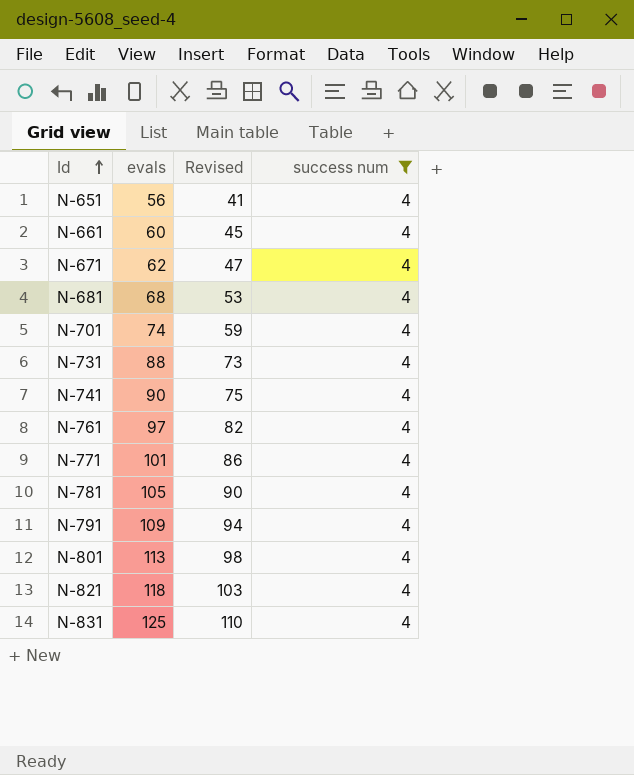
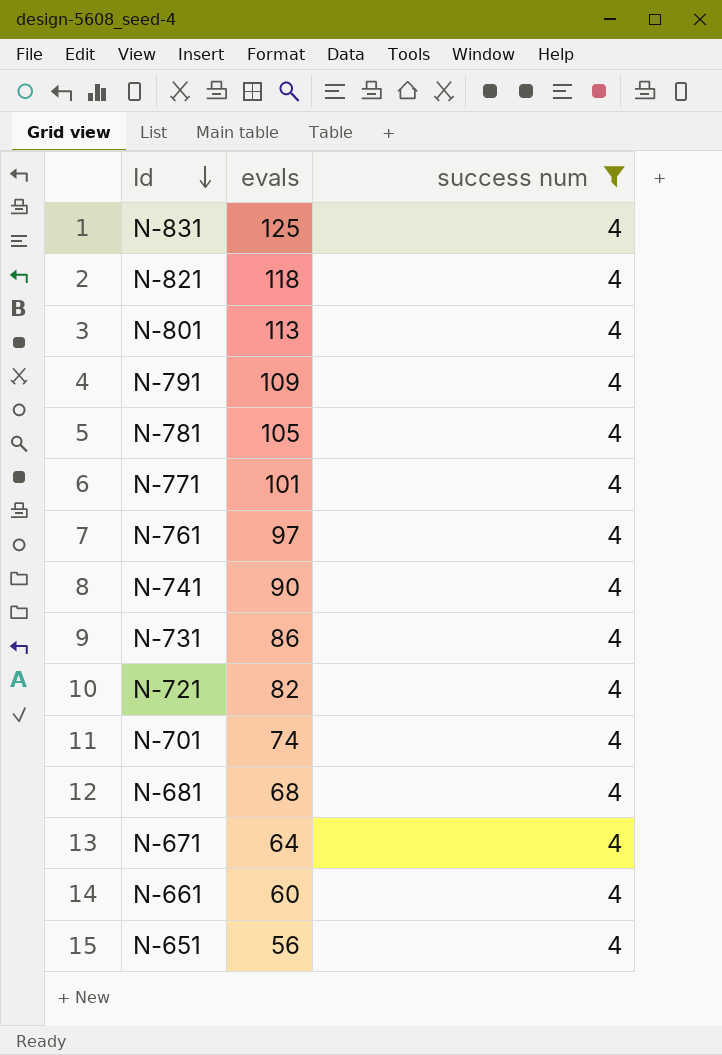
row order: Id ascending -> Id descending
column Revised | formula: [evals] - 15 -> none
N-731 | evals: 88 -> 86
row N-721: none -> 82 | 4
N-671 | evals: 62 -> 64

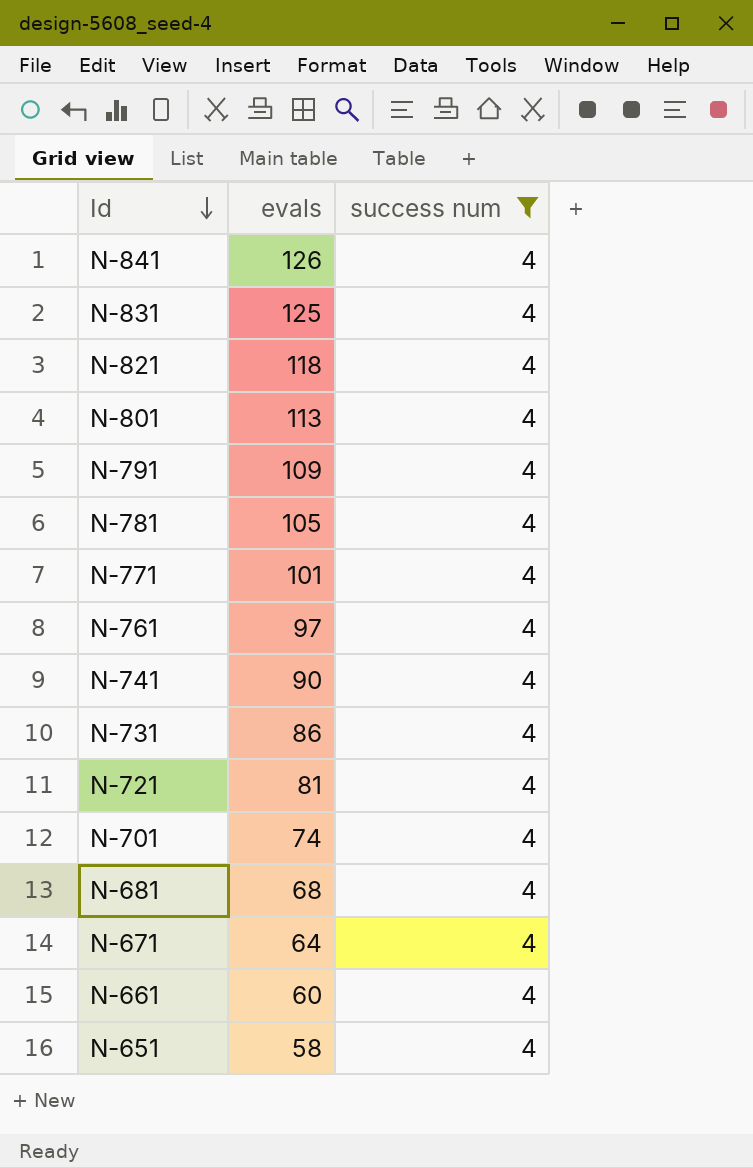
row N-841: none -> 126 | 4
N-721 | evals: 82 -> 81
N-651 | evals: 56 -> 58

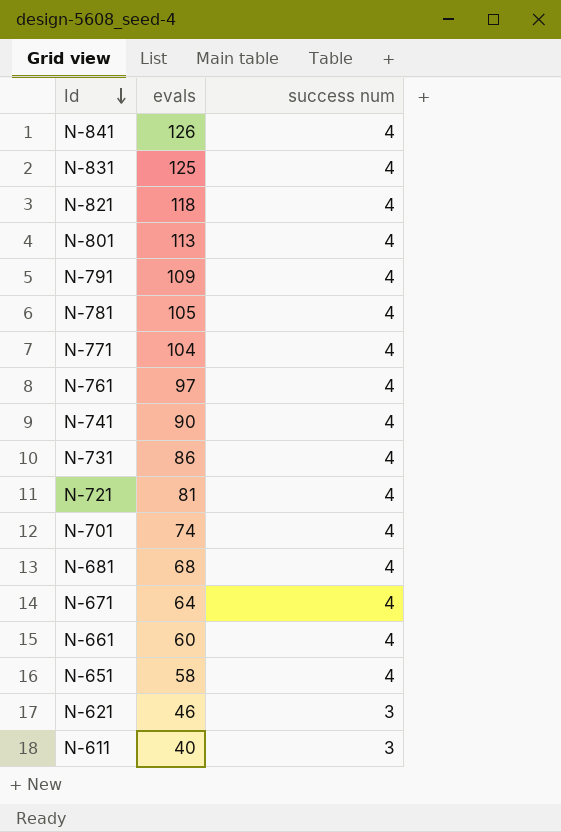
filter: success num = 4 -> none
N-771 | evals: 101 -> 104

